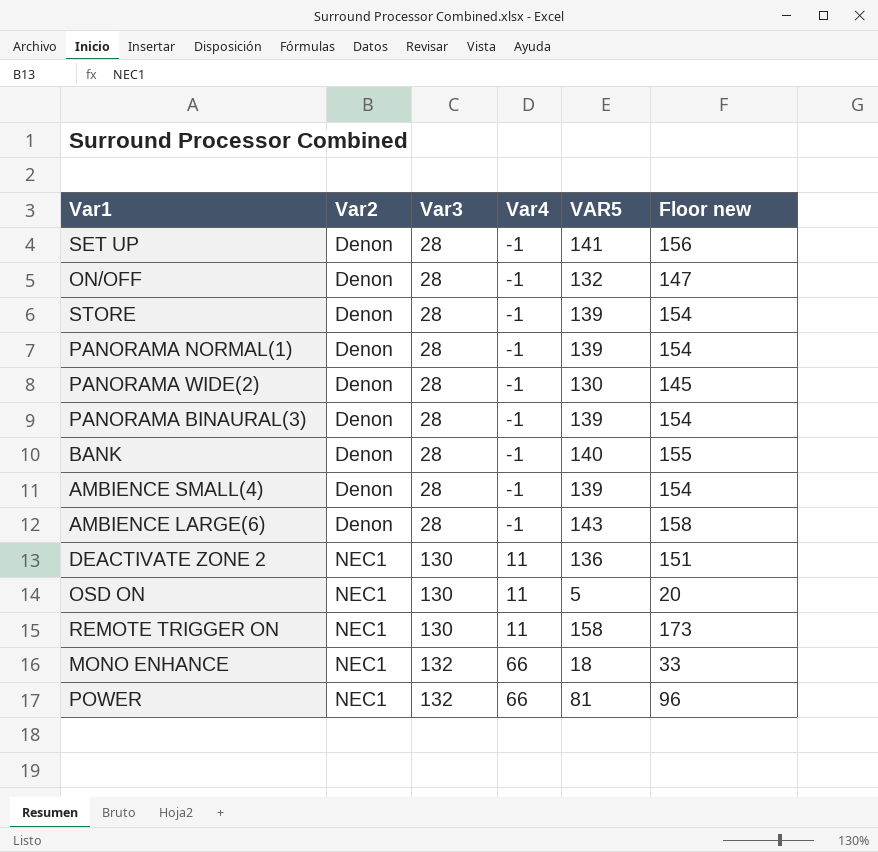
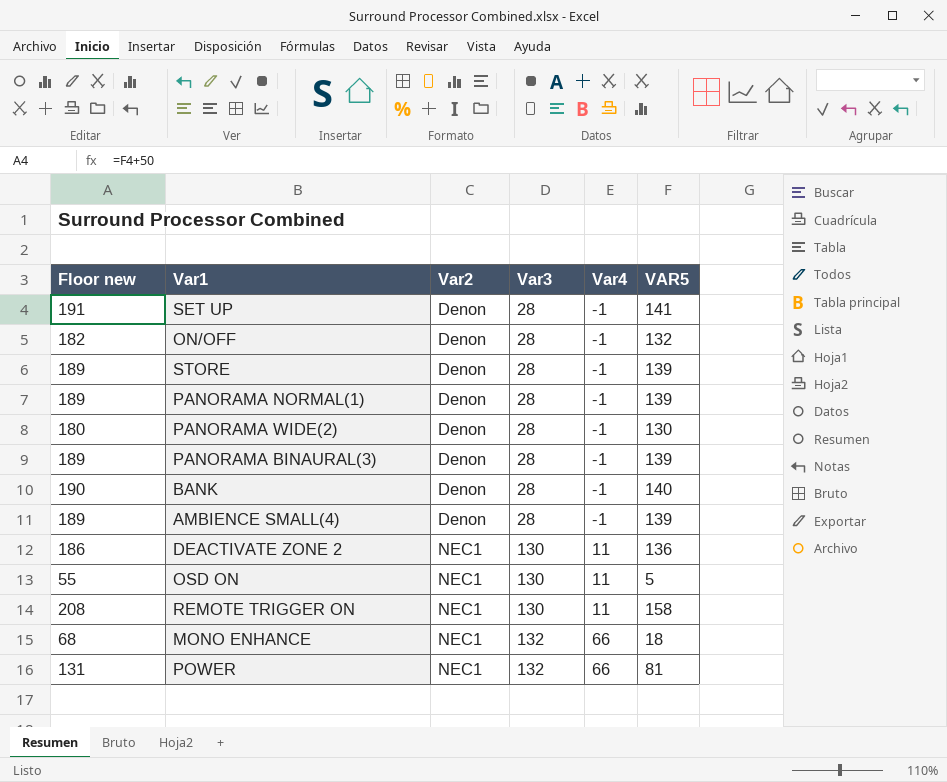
column Floor new | formula: [VAR5] + 15 -> [VAR5] + 50
column Floor new | position: 6 -> 1
row AMBIENCE LARGE(6): Denon | 28 | -1 | 143 | 158 -> none

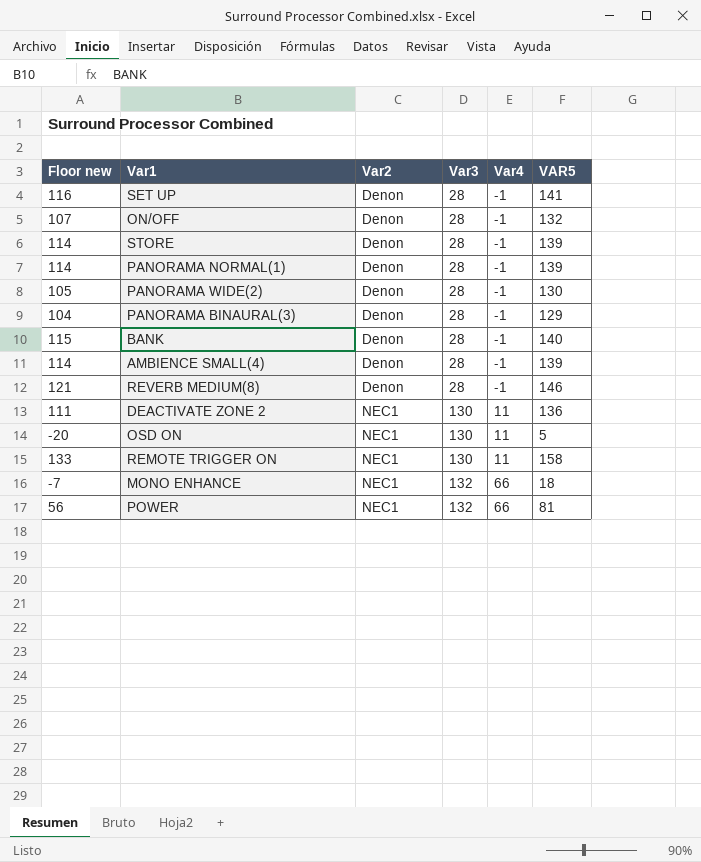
column Floor new | formula: [VAR5] + 50 -> [VAR5] - 25
PANORAMA BINAURAL(3) | VAR5: 139 -> 129
row REVERB MEDIUM(8): none -> 121 | Denon | 28 | -1 | 146

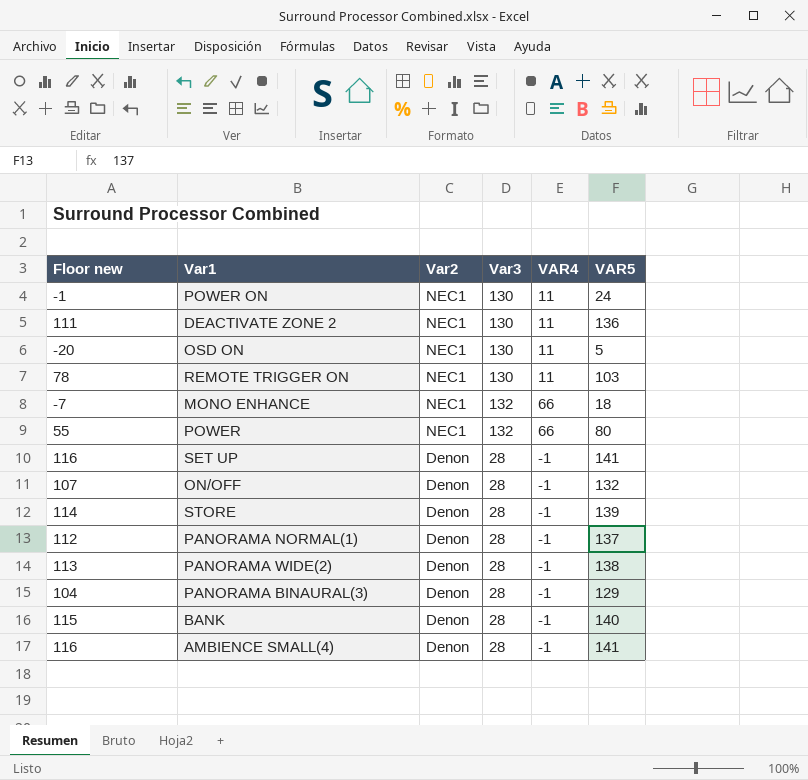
row order: Var2 ascending -> Var2 descending
column name: Var4 -> VAR4
row REVERB MEDIUM(8): 121 | Denon | 28 | -1 | 146 -> none
row POWER ON: none -> -1 | NEC1 | 130 | 11 | 24
REMOTE TRIGGER ON | Floor new: 133 -> 78
REMOTE TRIGGER ON | VAR5: 158 -> 103
POWER | Floor new: 56 -> 55
POWER | VAR5: 81 -> 80
PANORAMA NORMAL(1) | Floor new: 114 -> 112
PANORAMA NORMAL(1) | VAR5: 139 -> 137
PANORAMA WIDE(2) | Floor new: 105 -> 113
PANORAMA WIDE(2) | VAR5: 130 -> 138
AMBIENCE SMALL(4) | Floor new: 114 -> 116
AMBIENCE SMALL(4) | VAR5: 139 -> 141

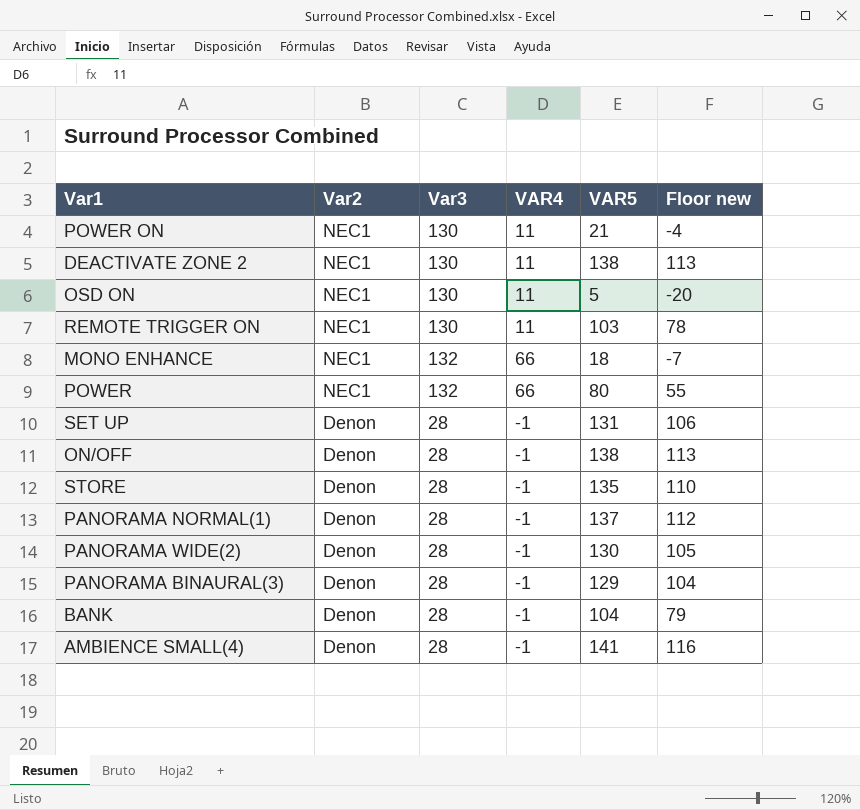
column Floor new | position: 1 -> 6
POWER ON | VAR5: 24 -> 21
POWER ON | Floor new: -1 -> -4
DEACTIVATE ZONE 2 | VAR5: 136 -> 138
DEACTIVATE ZONE 2 | Floor new: 111 -> 113
SET UP | VAR5: 141 -> 131
SET UP | Floor new: 116 -> 106
ON/OFF | VAR5: 132 -> 138
ON/OFF | Floor new: 107 -> 113
STORE | VAR5: 139 -> 135
STORE | Floor new: 114 -> 110
PANORAMA WIDE(2) | VAR5: 138 -> 130
PANORAMA WIDE(2) | Floor new: 113 -> 105
BANK | VAR5: 140 -> 104
BANK | Floor new: 115 -> 79

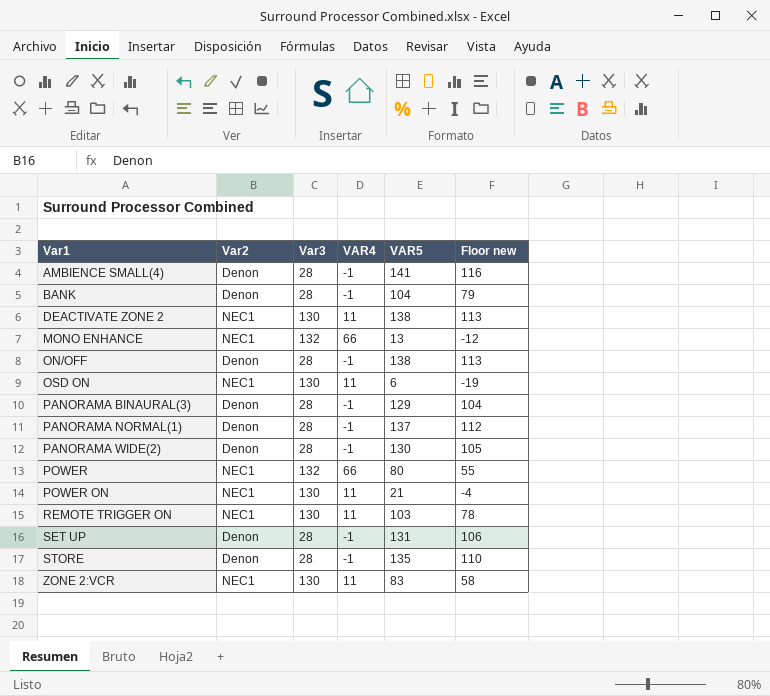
row order: Var2 descending -> Var1 ascending
MONO ENHANCE | VAR5: 18 -> 13
MONO ENHANCE | Floor new: -7 -> -12
OSD ON | VAR5: 5 -> 6
OSD ON | Floor new: -20 -> -19
row ZONE 2:VCR: none -> NEC1 | 130 | 11 | 83 | 58

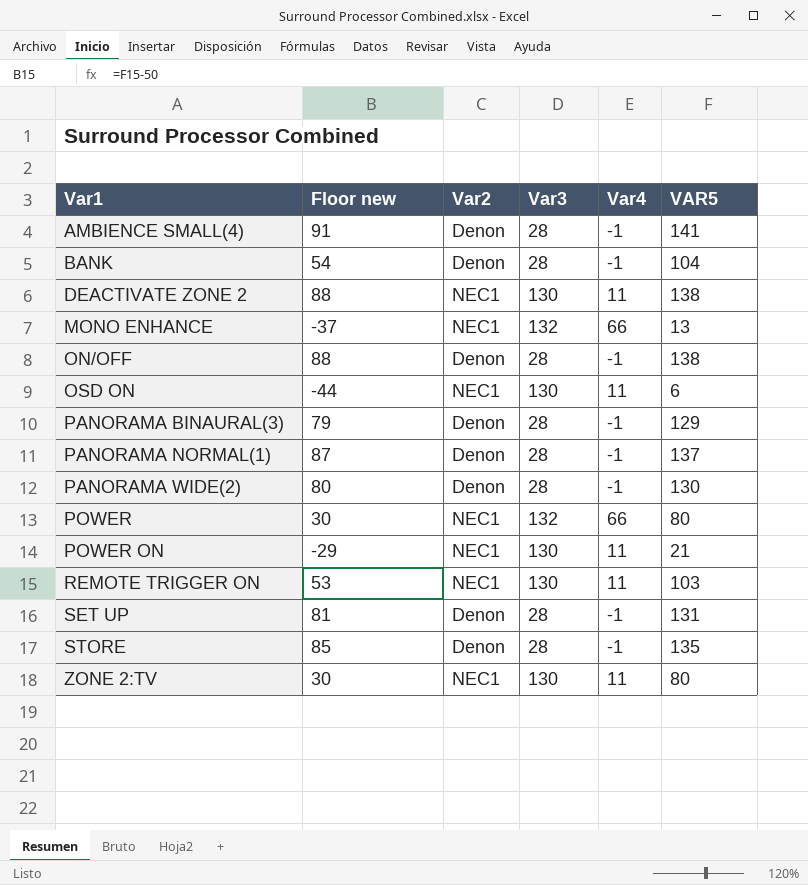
column Floor new | formula: [VAR5] - 25 -> [VAR5] - 50
column Floor new | position: 6 -> 2
column name: VAR4 -> Var4
row ZONE 2:VCR: NEC1 | 130 | 11 | 83 | 58 -> none
row ZONE 2:TV: none -> 30 | NEC1 | 130 | 11 | 80

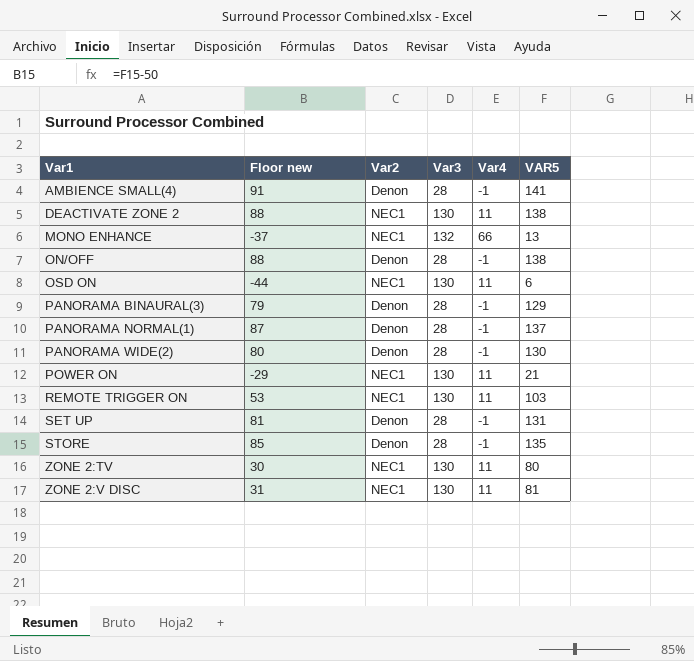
row BANK: 54 | Denon | 28 | -1 | 104 -> none
row POWER: 30 | NEC1 | 132 | 66 | 80 -> none
row ZONE 2:V DISC: none -> 31 | NEC1 | 130 | 11 | 81

